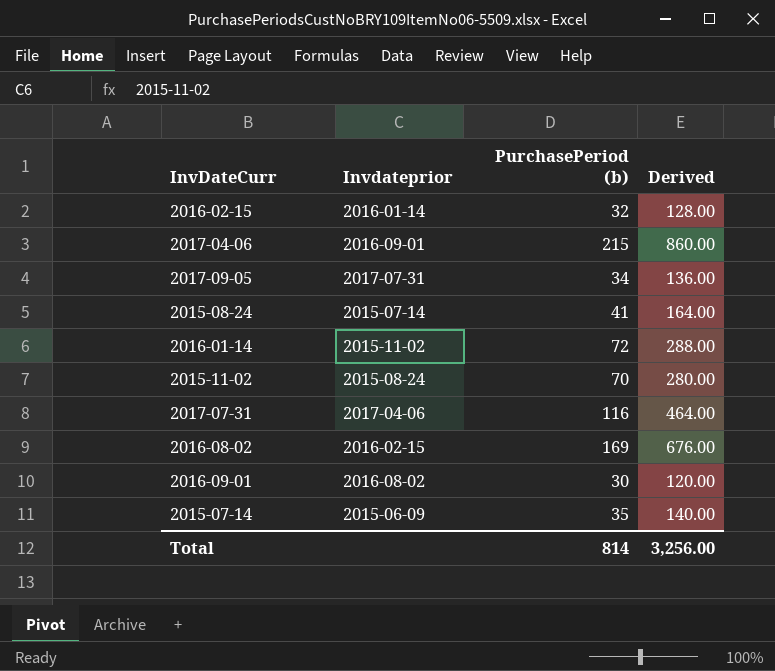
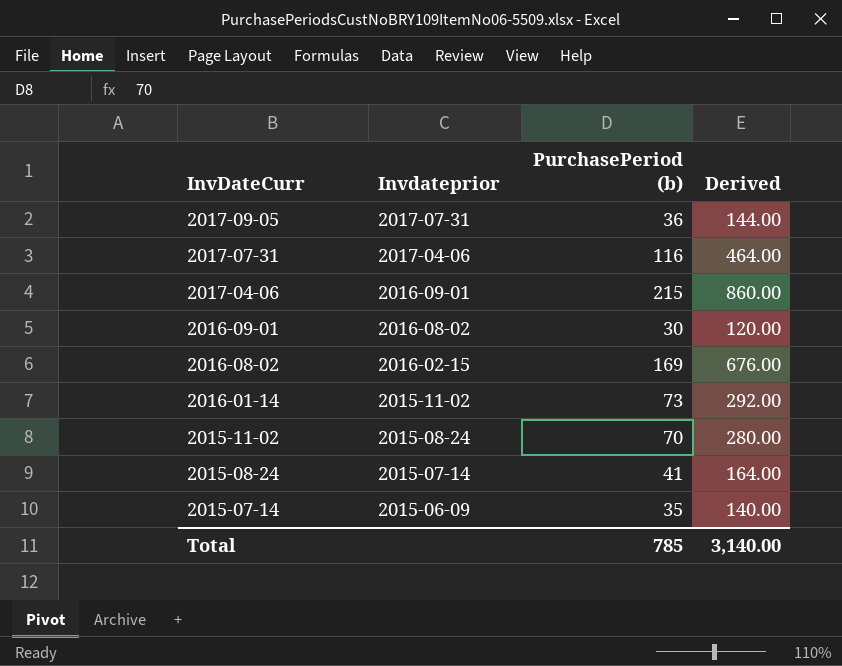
row order: none -> InvDateCurr descending
row 2016-02-15: 2016-01-14 | 32 | 128.00 -> none
2017-09-05 | PurchasePeriod (b): 34 -> 36
2017-09-05 | Derived: 136.00 -> 144.00
2016-01-14 | PurchasePeriod (b): 72 -> 73
2016-01-14 | Derived: 288.00 -> 292.00
Total | PurchasePeriod (b): 814 -> 785
Total | Derived: 3,256.00 -> 3,140.00

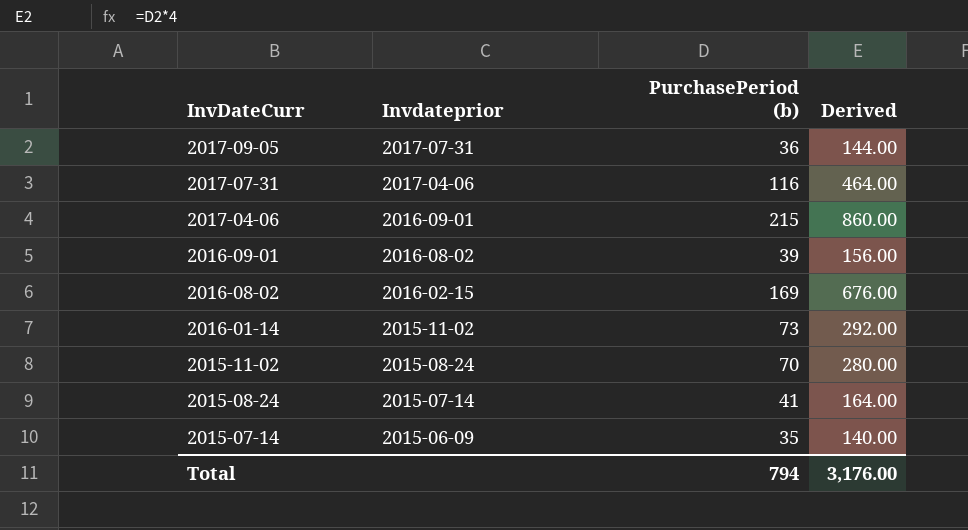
2016-09-01 | PurchasePeriod (b): 30 -> 39
2016-09-01 | Derived: 120.00 -> 156.00
Total | PurchasePeriod (b): 785 -> 794
Total | Derived: 3,140.00 -> 3,176.00

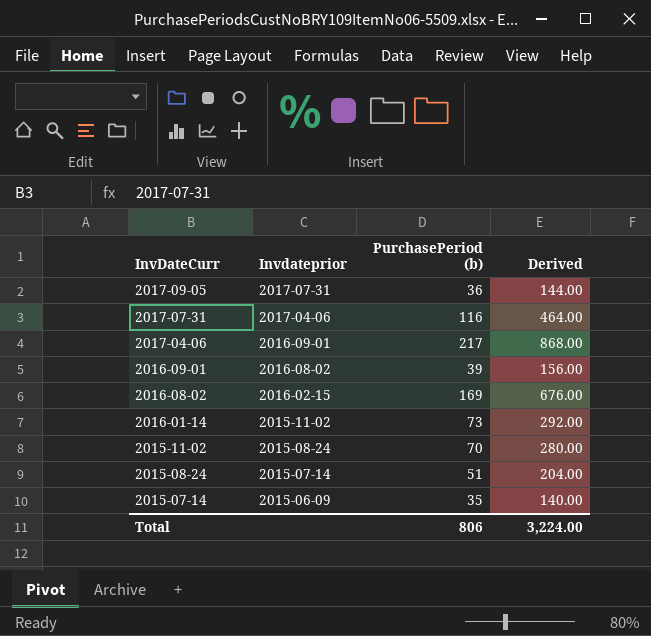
2017-04-06 | PurchasePeriod (b): 215 -> 217
2017-04-06 | Derived: 860.00 -> 868.00
2015-08-24 | PurchasePeriod (b): 41 -> 51
2015-08-24 | Derived: 164.00 -> 204.00
Total | PurchasePeriod (b): 794 -> 806
Total | Derived: 3,176.00 -> 3,224.00

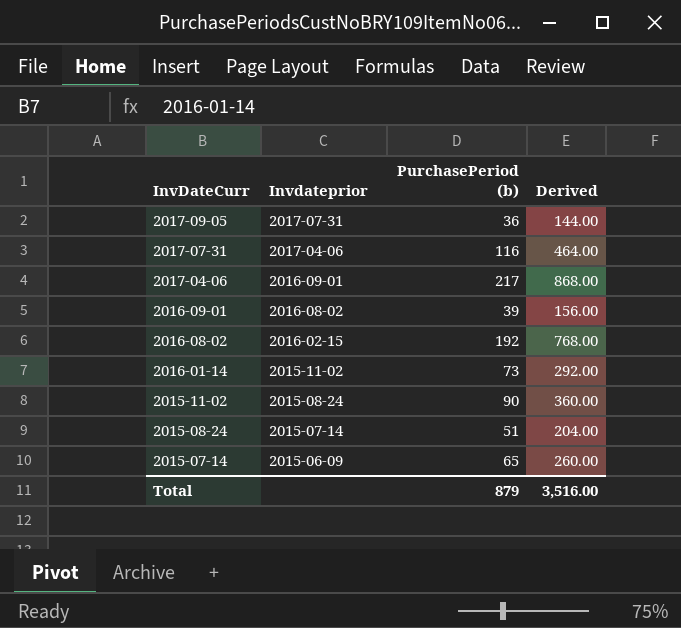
2016-08-02 | PurchasePeriod (b): 169 -> 192
2016-08-02 | Derived: 676.00 -> 768.00
2015-11-02 | PurchasePeriod (b): 70 -> 90
2015-11-02 | Derived: 280.00 -> 360.00
2015-07-14 | PurchasePeriod (b): 35 -> 65
2015-07-14 | Derived: 140.00 -> 260.00
Total | PurchasePeriod (b): 806 -> 879
Total | Derived: 3,224.00 -> 3,516.00

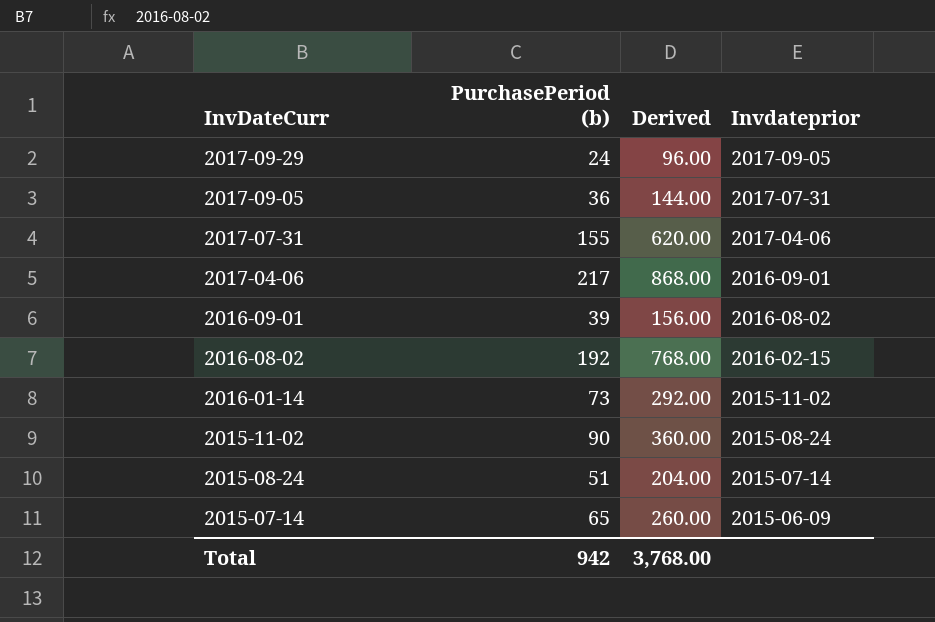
column Invdateprior | position: 2 -> 4
row 2017-09-29: none -> 24 | 96.00 | 2017-09-05
2017-07-31 | PurchasePeriod (b): 116 -> 155
2017-07-31 | Derived: 464.00 -> 620.00
Total | PurchasePeriod (b): 879 -> 942
Total | Derived: 3,516.00 -> 3,768.00

